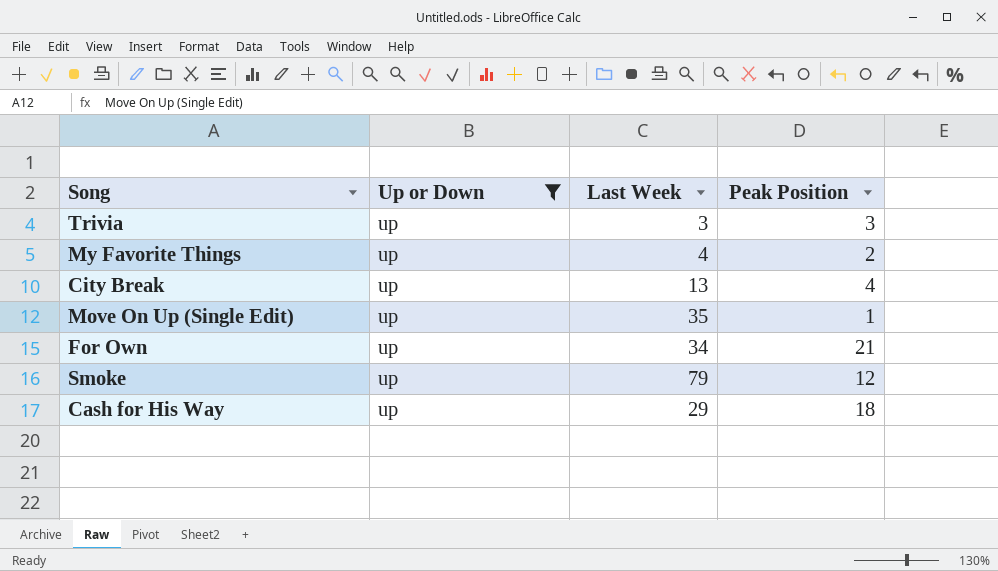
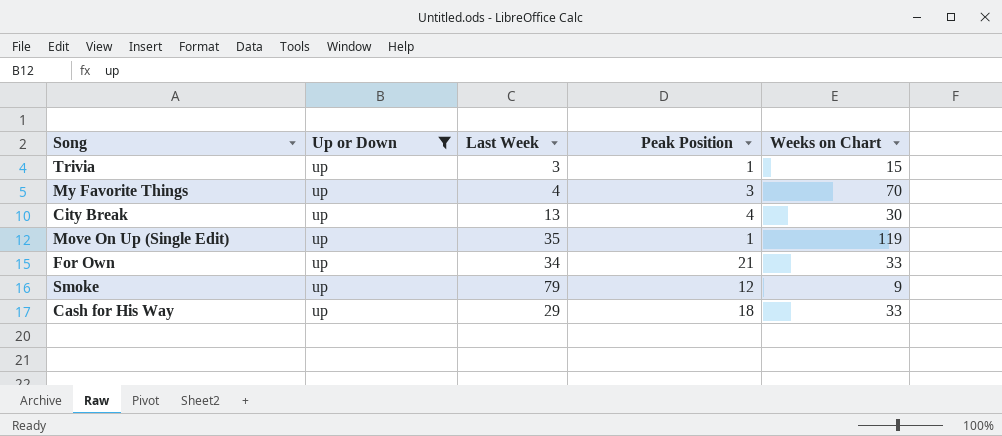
column Weeks on Chart | position: none -> 5
Trivia | Peak Position: 3 -> 1
My Favorite Things | Peak Position: 2 -> 3

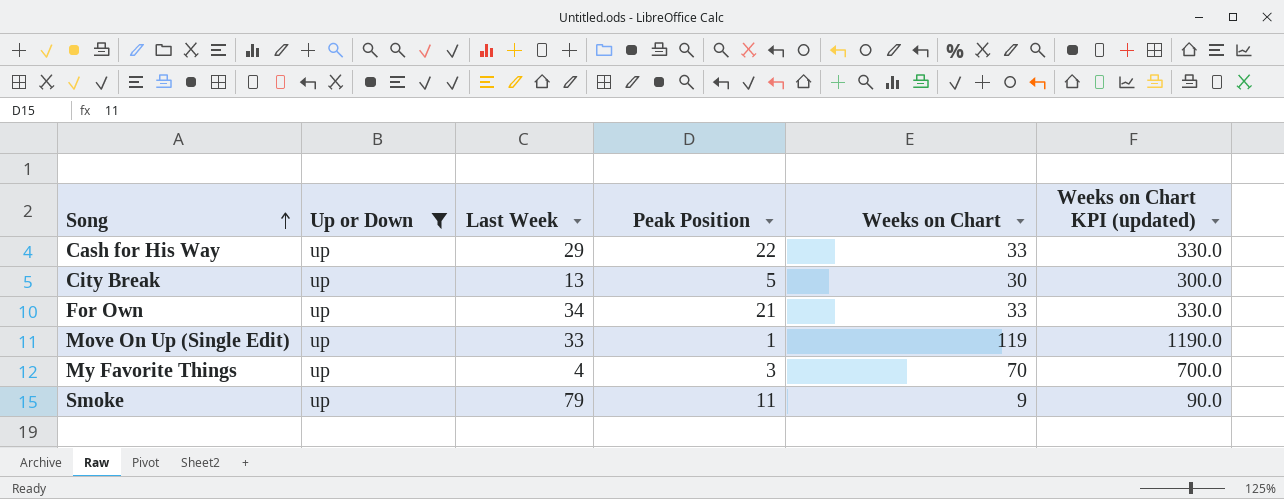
row order: none -> Song ascending
column Weeks on Chart KPI (updated) | formula: none -> [Weeks on Chart] * 10
row Trivia: up | 3 | 1 | 15 -> none
Cash for His Way | Peak Position: 18 -> 22
City Break | Peak Position: 4 -> 5
Move On Up (Single Edit) | Last Week: 35 -> 33
Smoke | Peak Position: 12 -> 11

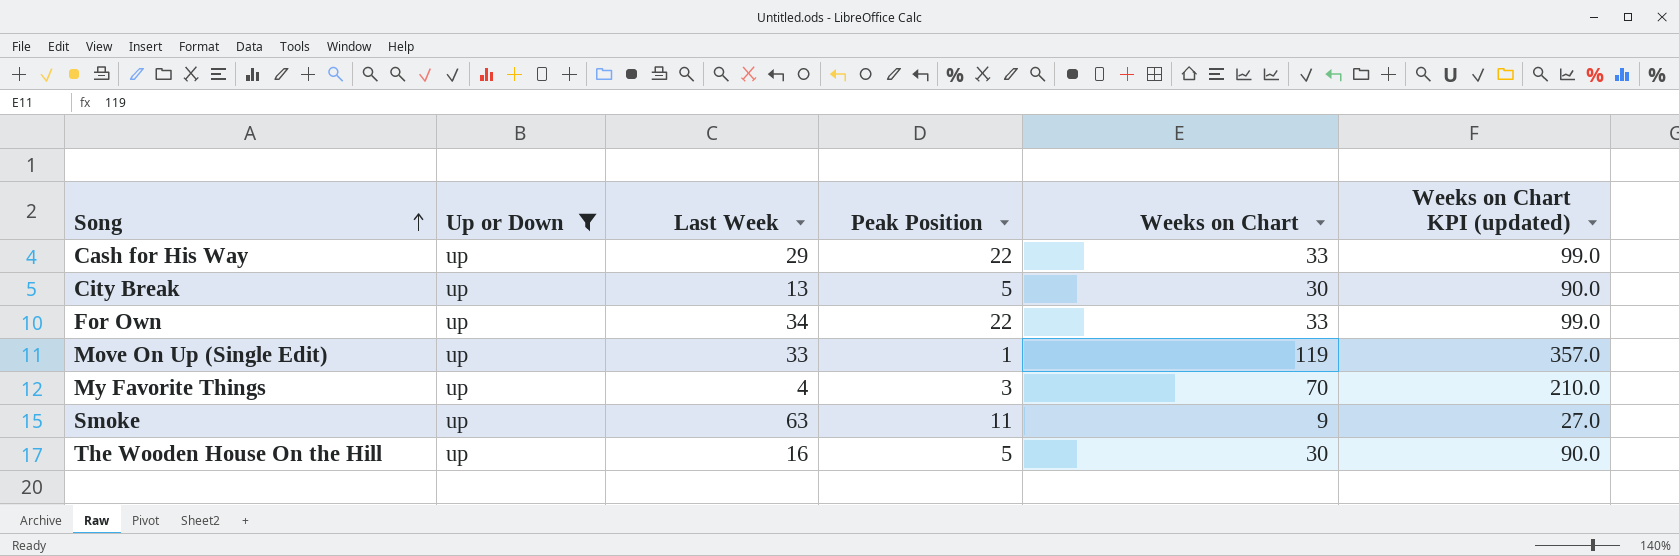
column Weeks on Chart KPI (updated) | formula: [Weeks on Chart] * 10 -> [Weeks on Chart] * 3
For Own | Peak Position: 21 -> 22
Smoke | Last Week: 79 -> 63
row The Wooden House On the Hill: none -> up | 16 | 5 | 30 | 90.0

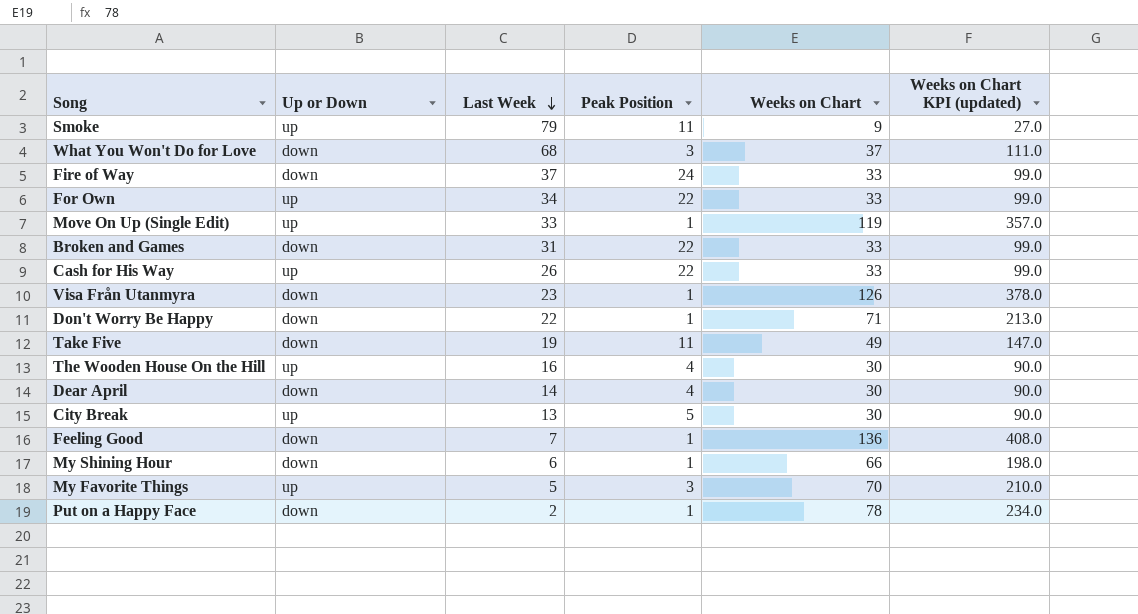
filter: Up or Down = up -> none
row order: Song ascending -> Last Week descending
Smoke | Last Week: 63 -> 79
Cash for His Way | Last Week: 29 -> 26
The Wooden House On the Hill | Peak Position: 5 -> 4
My Favorite Things | Last Week: 4 -> 5

